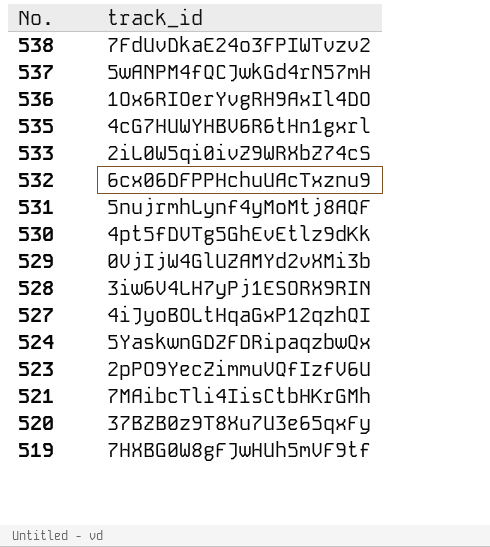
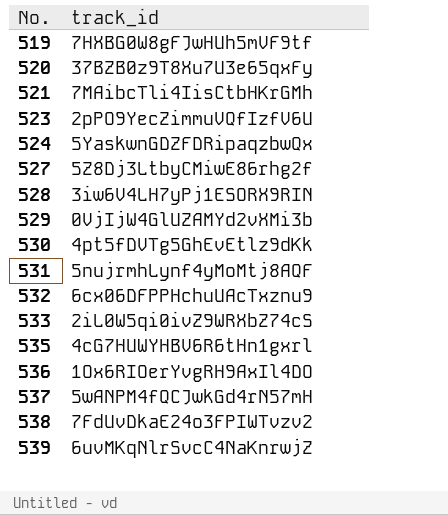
row order: No. descending -> No. ascending
527 | track_id: 4iJyoBOLtHqaGxP12qzhQI -> 5Z8Dj3LtbyCMiwE86rhg2f
row 539: none -> 6uvMKqNlrSvcC4NaKnrwjZ

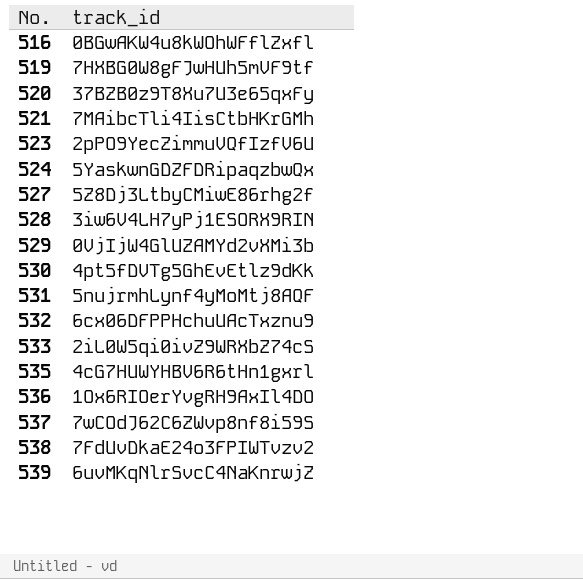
row 516: none -> 0BGwAKW4u8kWOhWFflZxfl
537 | track_id: 5wANPM4fQCJwkGd4rN57mH -> 7wCOdJ62C6ZWvp8nf8i59S

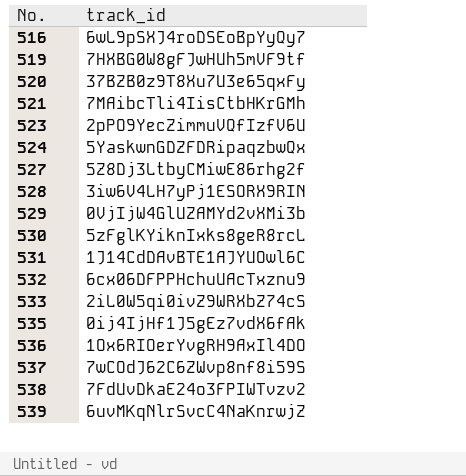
516 | track_id: 0BGwAKW4u8kWOhWFflZxfl -> 6wL9pSXJ4roDSEoBpYyQy7
530 | track_id: 4pt5fDVTg5GhEvEtlz9dKk -> 5zFglKYiknIxks8geR8rcL
531 | track_id: 5nujrmhLynf4yMoMtj8AQF -> 1J14CdDAvBTE1AJYUOwl6C
535 | track_id: 4cG7HUWYHBV6R6tHn1gxrl -> 0ij4IjHf1J5gEz7vdX6fAk

